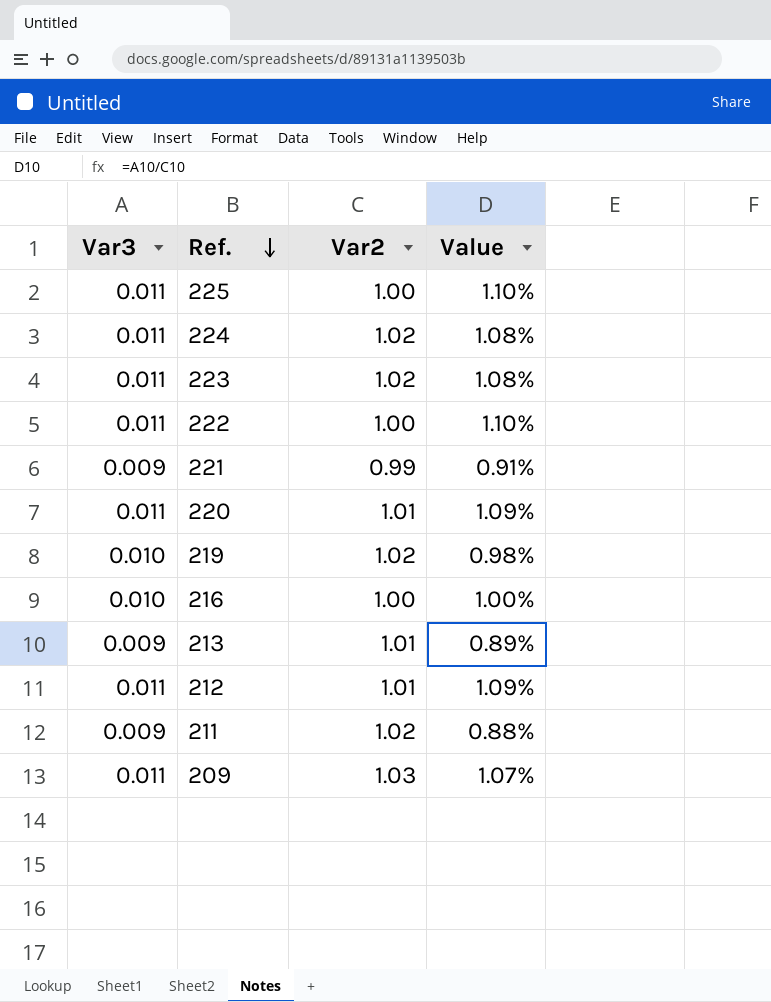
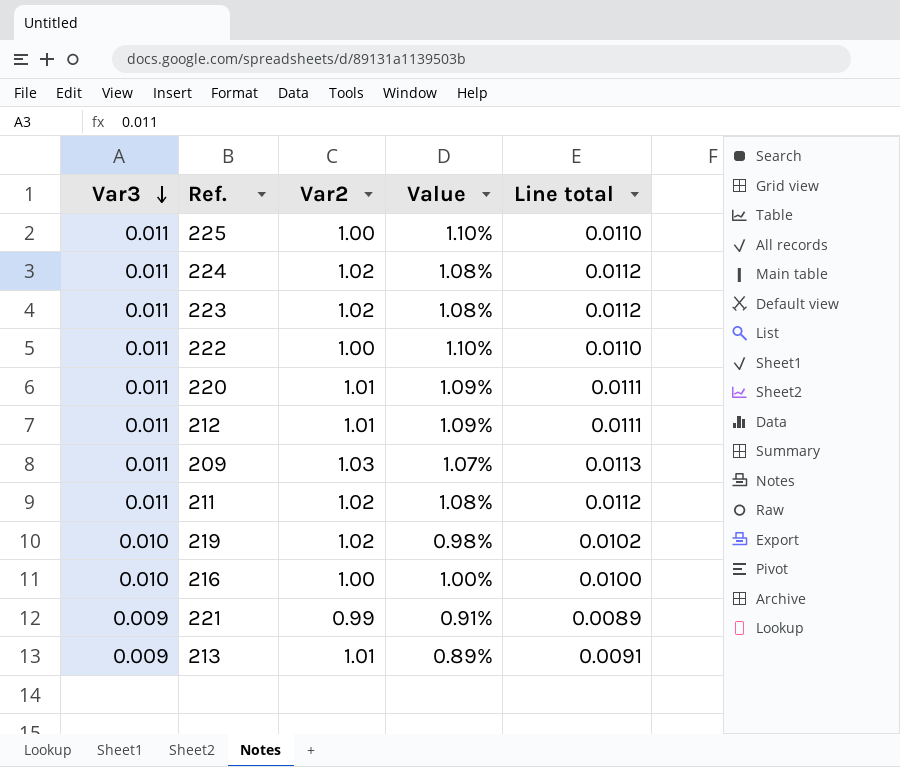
row order: Ref. descending -> Var3 descending
column Line total | formula: none -> [Var3] * [Var2]
211 | Var3: 0.009 -> 0.011
211 | Value: 0.88% -> 1.08%

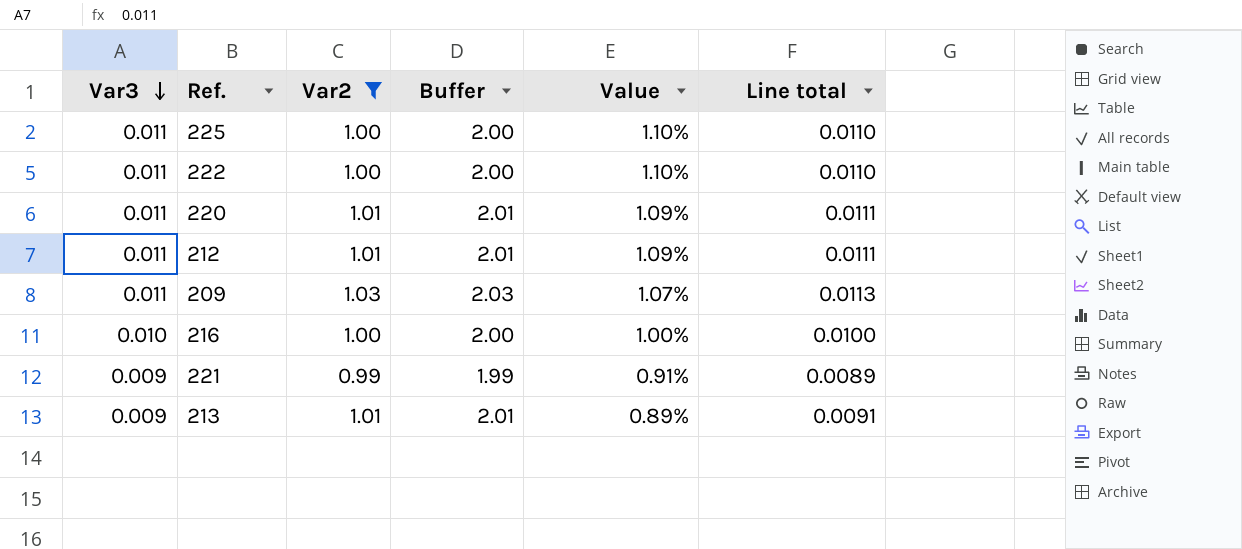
filter: none -> Var2 != 1.02
column Buffer | formula: none -> [Var2] + 1

